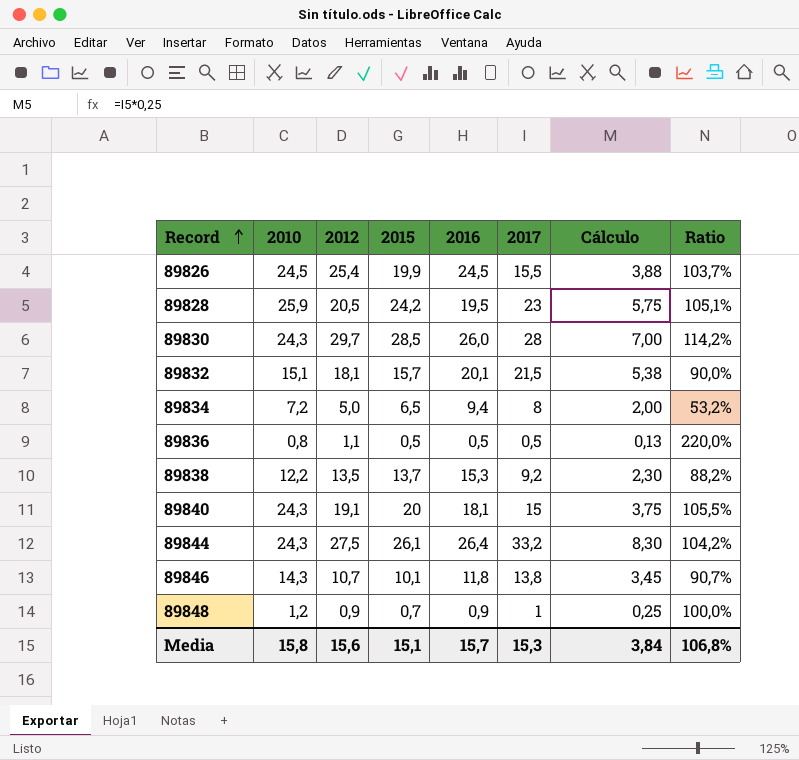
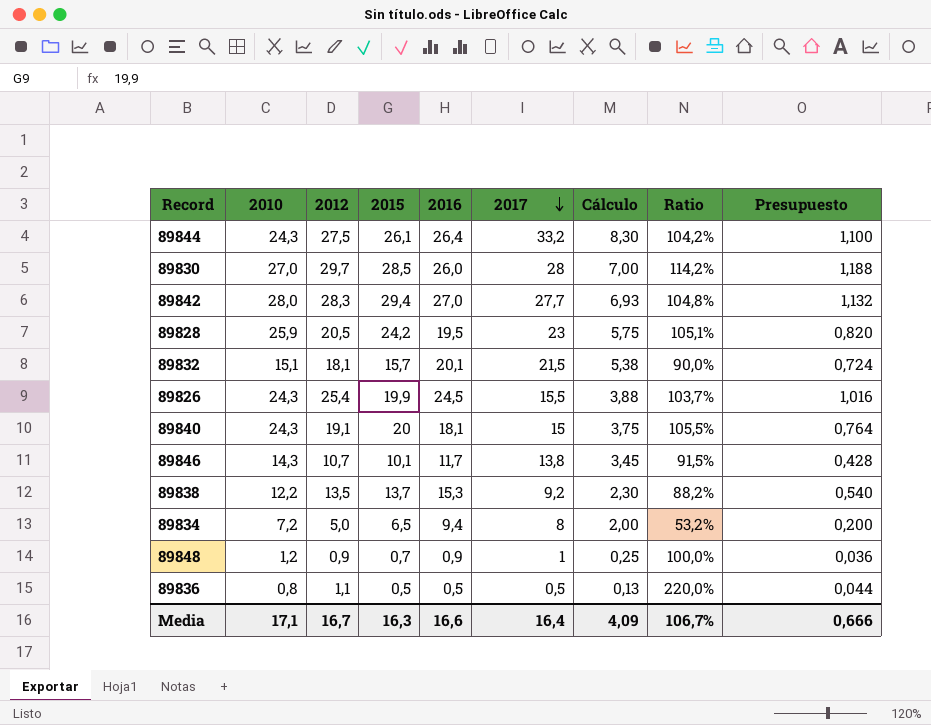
row order: Record ascending -> 2017 descending
column Presupuesto | formula: none -> [2012] * 0,04
89830 | 2010: 24,3 -> 27,0
row 89842: none -> 28,0 | 28,3 | 29,4 | 27,0 | 27,7 | 6,93 | 104,8% | 1,132
89826 | 2010: 24,5 -> 24,3
89846 | 2016: 11,8 -> 11,7
89846 | Ratio: 90,7% -> 91,5%
Media | 2010: 15,8 -> 17,1
Media | 2012: 15,6 -> 16,7
Media | 2015: 15,1 -> 16,3
Media | 2016: 15,7 -> 16,6
Media | 2017: 15,3 -> 16,4
Media | Cálculo: 3,84 -> 4,09
Media | Ratio: 106,8% -> 106,7%

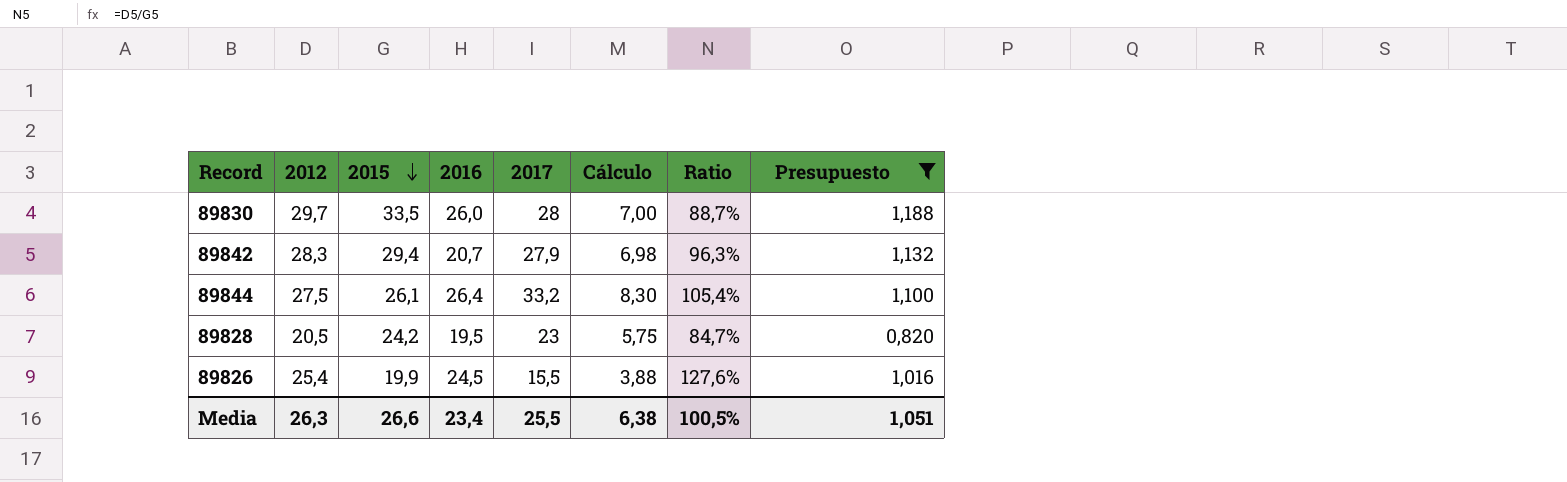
filter: none -> Presupuesto >= 0,820
row order: 2017 descending -> 2015 descending
column 2010 | position: 2 -> none
column Ratio | formula: [2012] / [2016] -> [2012] / [2015]
89830 | 2015: 28,5 -> 33,5
89842 | 2016: 27,0 -> 20,7
89842 | 2017: 27,7 -> 27,9
89842 | Cálculo: 6,93 -> 6,98
Media | 2012: 16,7 -> 26,3
Media | 2015: 16,3 -> 26,6
Media | 2016: 16,6 -> 23,4
Media | 2017: 16,4 -> 25,5
Media | Cálculo: 4,09 -> 6,38
Media | Ratio: 106,7% -> 100,5%
Media | Presupuesto: 0,666 -> 1,051

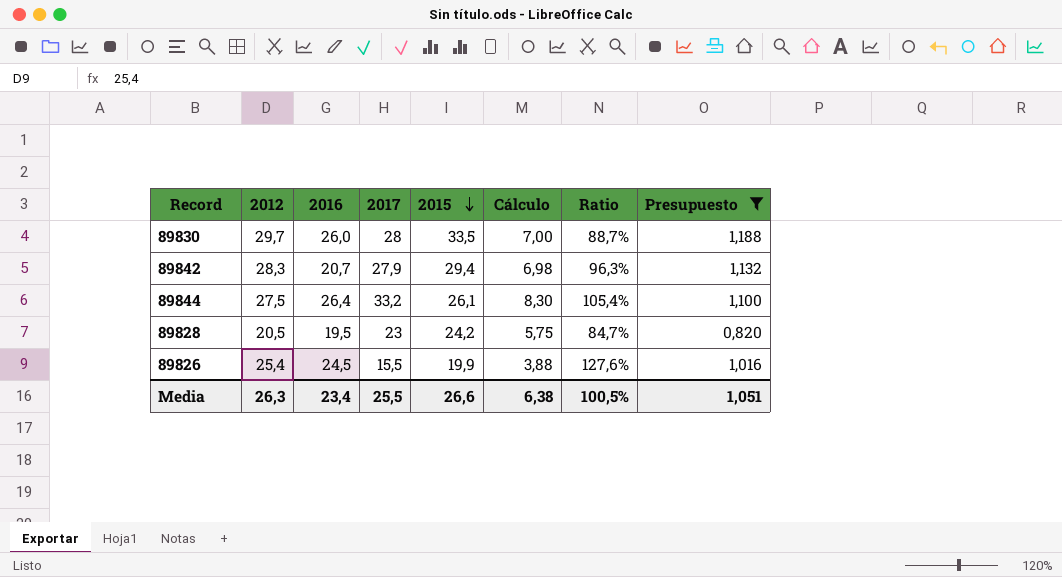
column 2015 | position: 3 -> 5

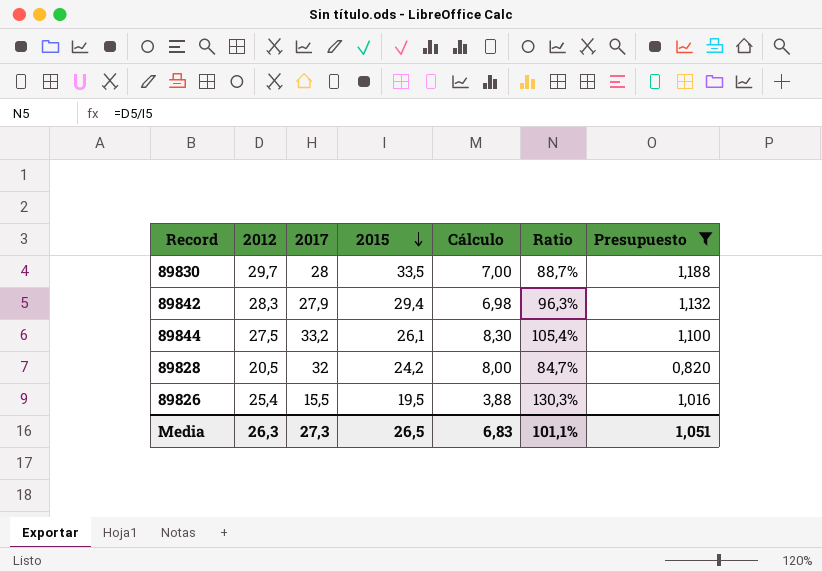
column 2016 | position: 3 -> none
89828 | 2017: 23 -> 32
89828 | Cálculo: 5,75 -> 8,00
89826 | 2015: 19,9 -> 19,5
89826 | Ratio: 127,6% -> 130,3%
Media | 2017: 25,5 -> 27,3
Media | 2015: 26,6 -> 26,5
Media | Cálculo: 6,38 -> 6,83
Media | Ratio: 100,5% -> 101,1%

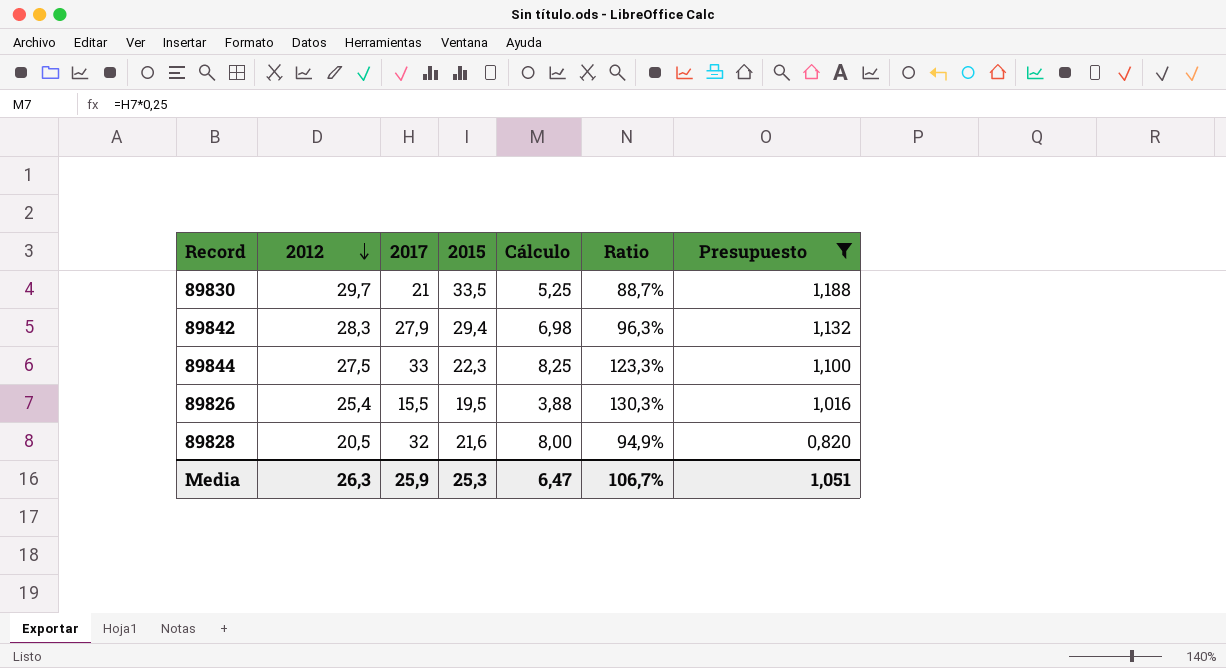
row order: 2015 descending -> 2012 descending
89830 | 2017: 28 -> 21
89830 | Cálculo: 7,00 -> 5,25
89844 | 2017: 33,2 -> 33
89844 | 2015: 26,1 -> 22,3
89844 | Cálculo: 8,30 -> 8,25
89844 | Ratio: 105,4% -> 123,3%
89828 | 2015: 24,2 -> 21,6
89828 | Ratio: 84,7% -> 94,9%
Media | 2017: 27,3 -> 25,9
Media | 2015: 26,5 -> 25,3
Media | Cálculo: 6,83 -> 6,47
Media | Ratio: 101,1% -> 106,7%

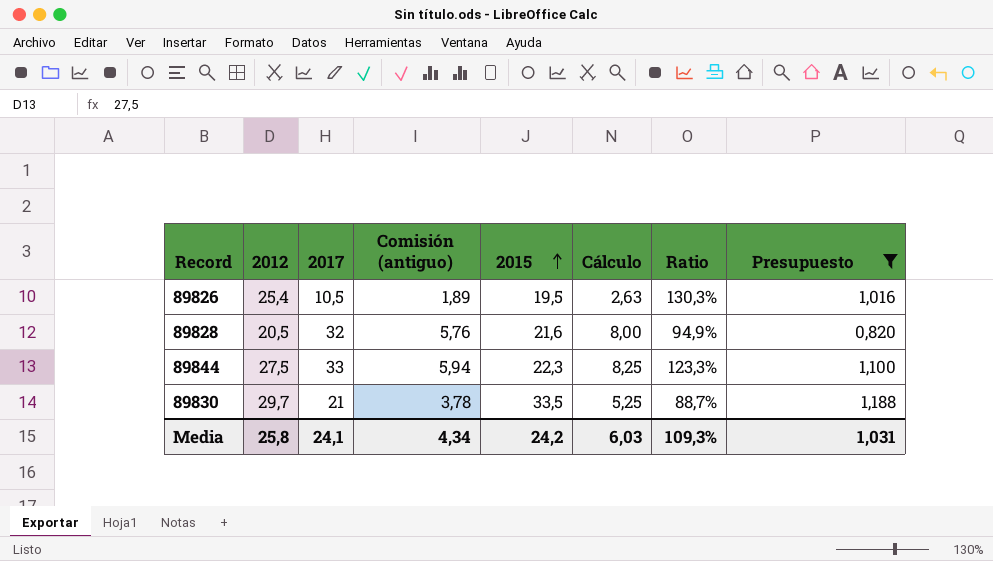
row order: 2012 descending -> 2015 ascending
column Comisión (antiguo) | formula: none -> [2017] * 0,18
row 89842: 28,3 | 27,9 | 29,4 | 6,98 | 96,3% | 1,132 -> none
89826 | 2017: 15,5 -> 10,5
89826 | Cálculo: 3,88 -> 2,63
Media | 2012: 26,3 -> 25,8
Media | 2017: 25,9 -> 24,1
Media | 2015: 25,3 -> 24,2
Media | Cálculo: 6,47 -> 6,03
Media | Ratio: 106,7% -> 109,3%
Media | Presupuesto: 1,051 -> 1,031

